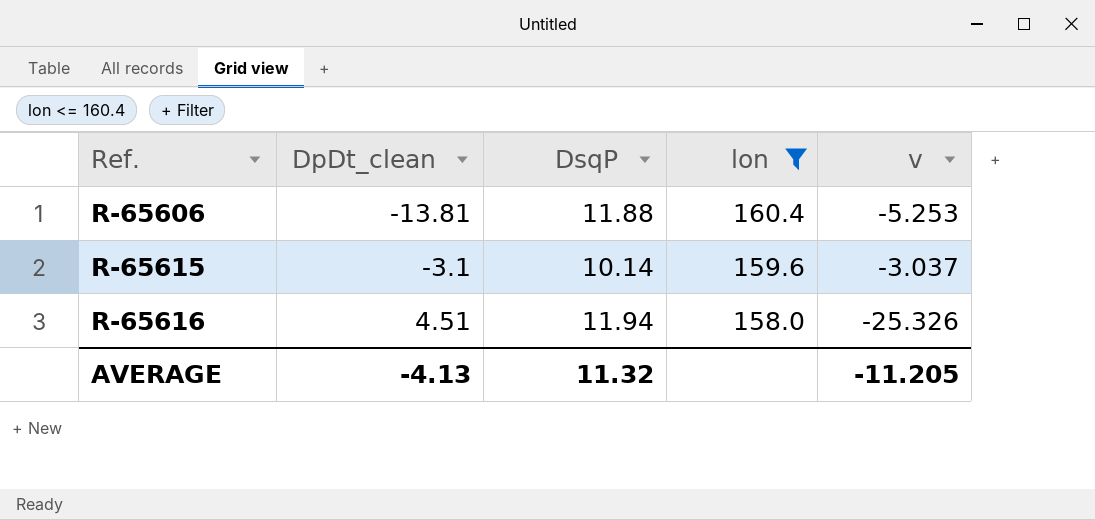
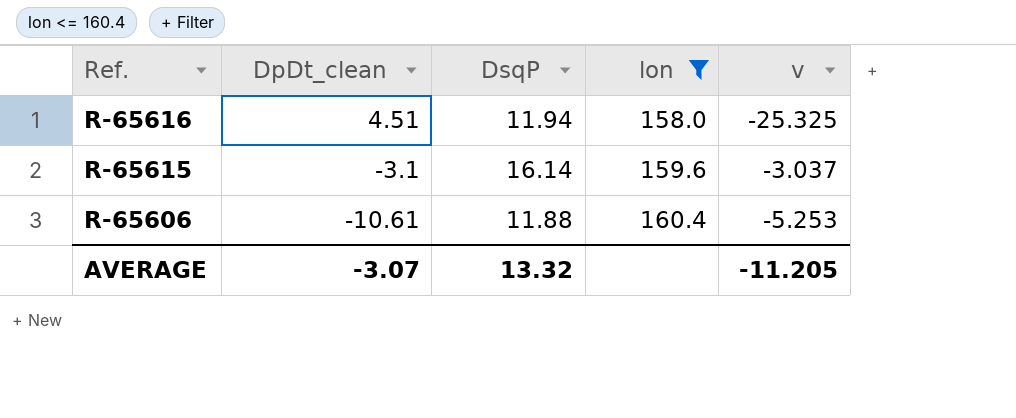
row order: Ref. ascending -> Ref. descending
R-65616 | v: -25.326 -> -25.325
R-65615 | DsqP: 10.14 -> 16.14
R-65606 | DpDt_clean: -13.81 -> -10.61
AVERAGE | DpDt_clean: -4.13 -> -3.07
AVERAGE | DsqP: 11.32 -> 13.32

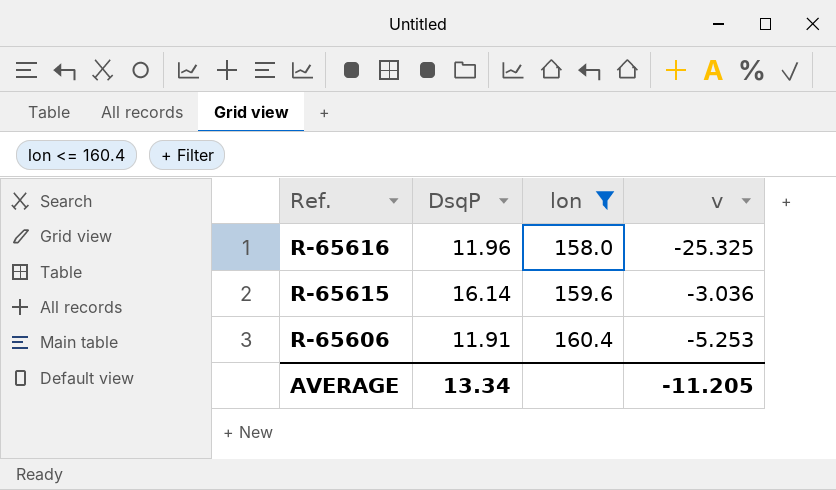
column DpDt_clean | position: 2 -> none
R-65616 | DsqP: 11.94 -> 11.96
R-65615 | v: -3.037 -> -3.036
R-65606 | DsqP: 11.88 -> 11.91
AVERAGE | DsqP: 13.32 -> 13.34

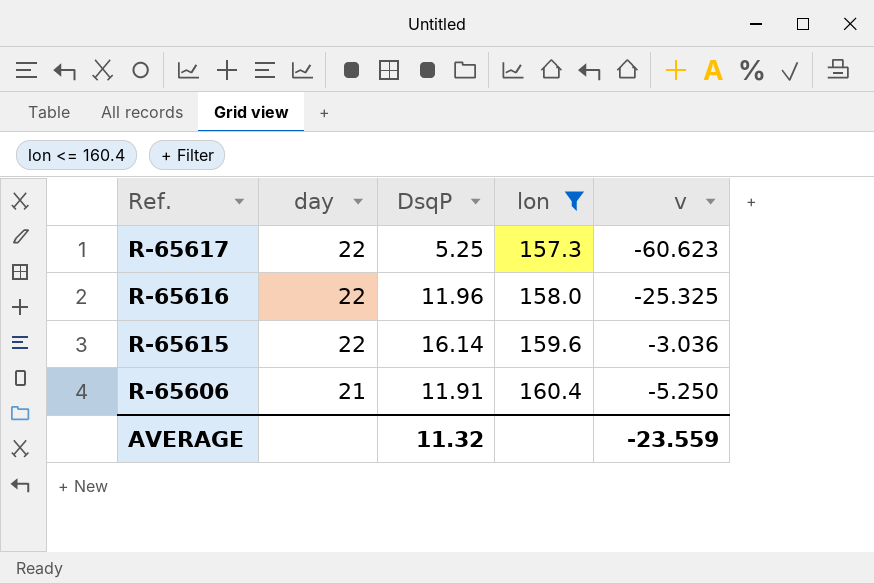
column day | position: none -> 2
row R-65617: none -> 22 | 5.25 | 157.3 | -60.623
R-65606 | v: -5.253 -> -5.250
AVERAGE | DsqP: 13.34 -> 11.32
AVERAGE | v: -11.205 -> -23.559

